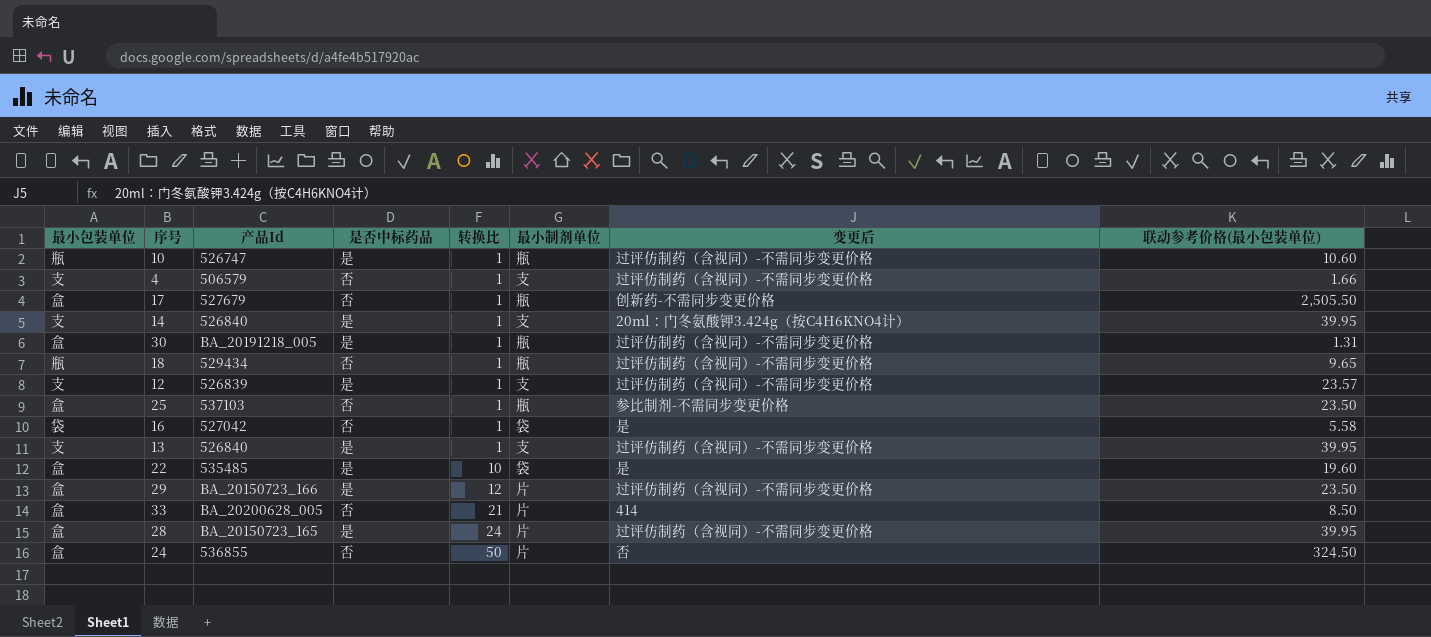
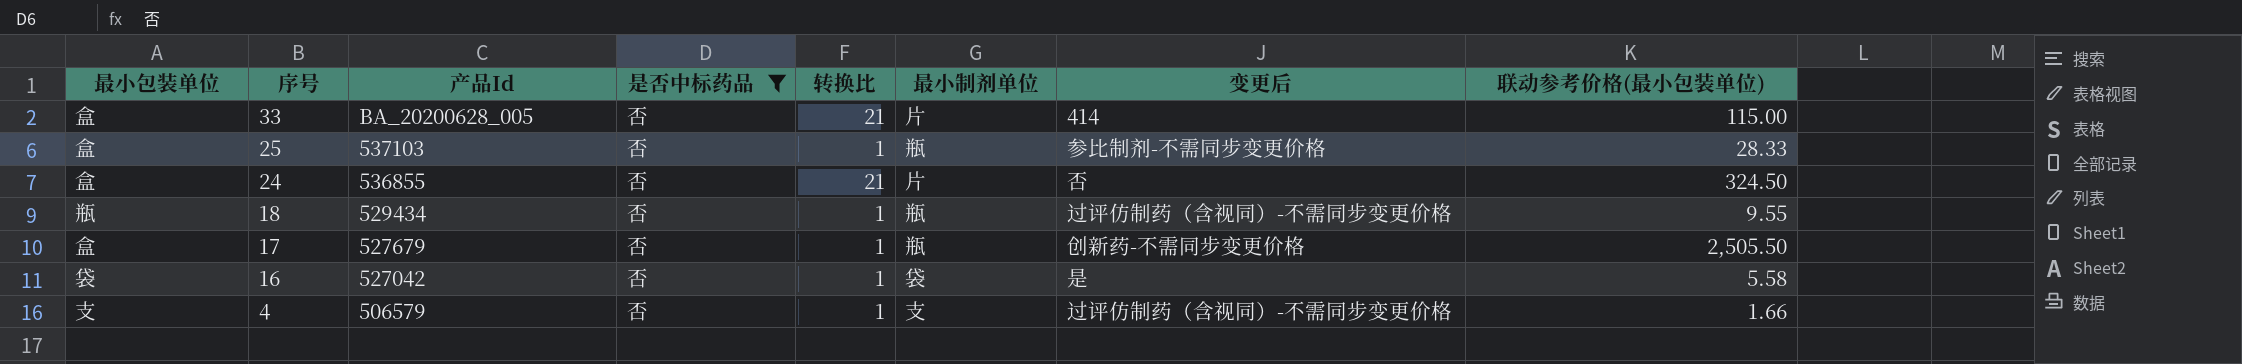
filter: none -> 是否中标药品 = 否
row order: 转换比 ascending -> 序号 descending
33 | 联动参考价格(最小包装单位): 8.50 -> 115.00
25 | 联动参考价格(最小包装单位): 23.50 -> 28.33
24 | 转换比: 50 -> 21
18 | 联动参考价格(最小包装单位): 9.65 -> 9.55

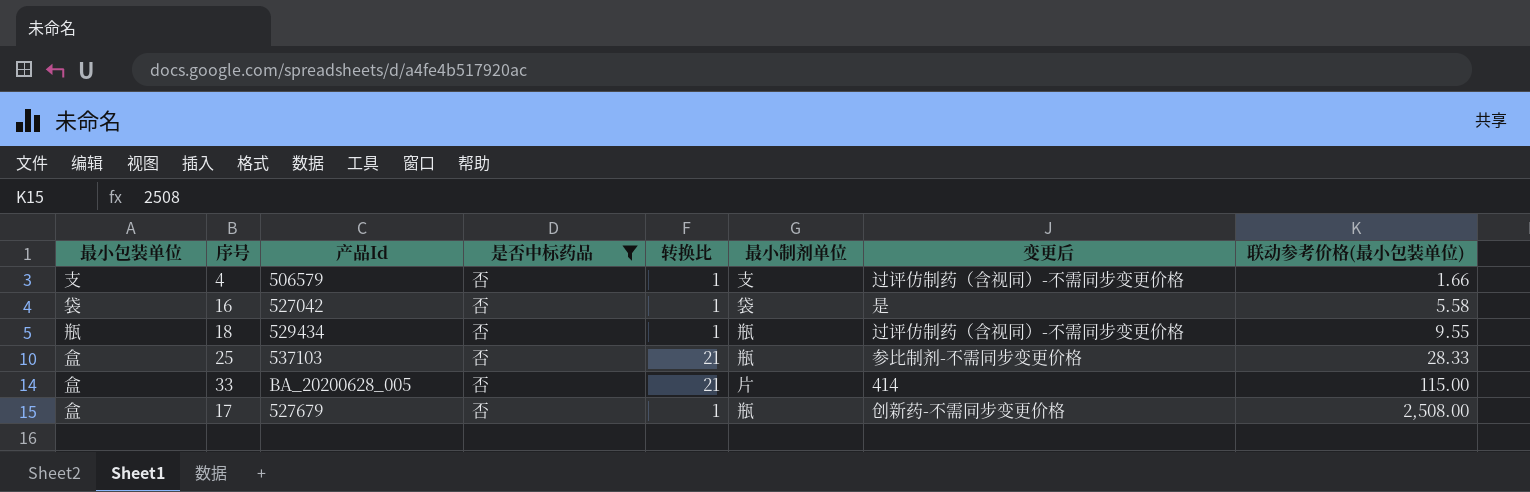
row order: 序号 descending -> 联动参考价格(最小包装单位) ascending
row 24: 盒 | 536855 | 否 | 21 | 片 | 否 | 324.50 -> none
25 | 转换比: 1 -> 21
17 | 联动参考价格(最小包装单位): 2,505.50 -> 2,508.00

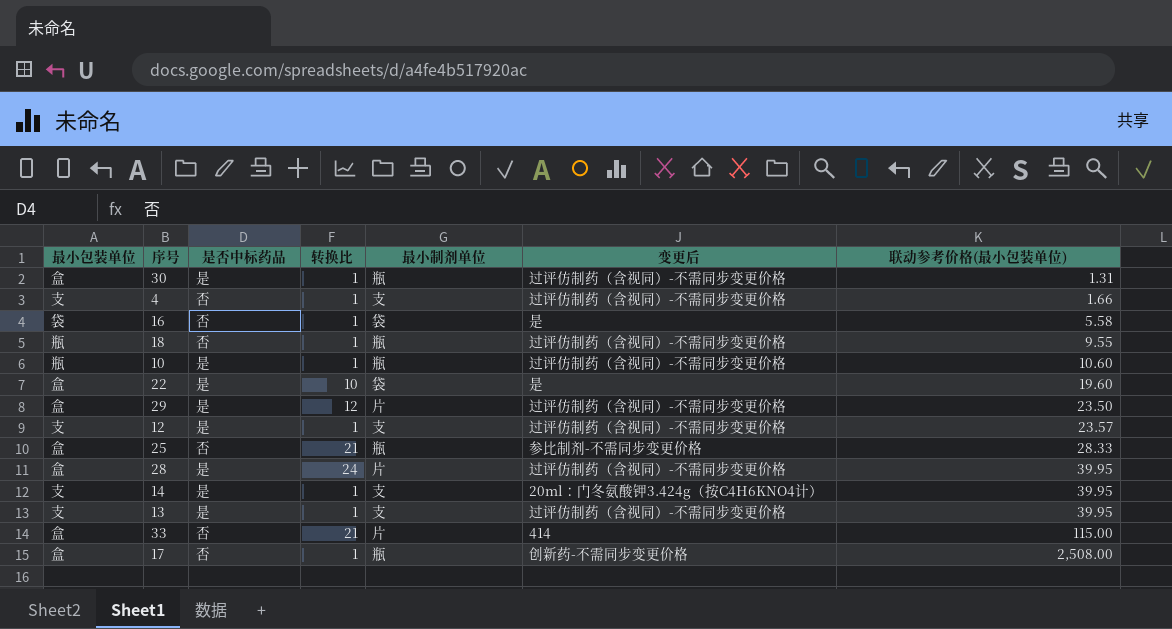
filter: 是否中标药品 = 否 -> none
column 产品Id | position: 3 -> none

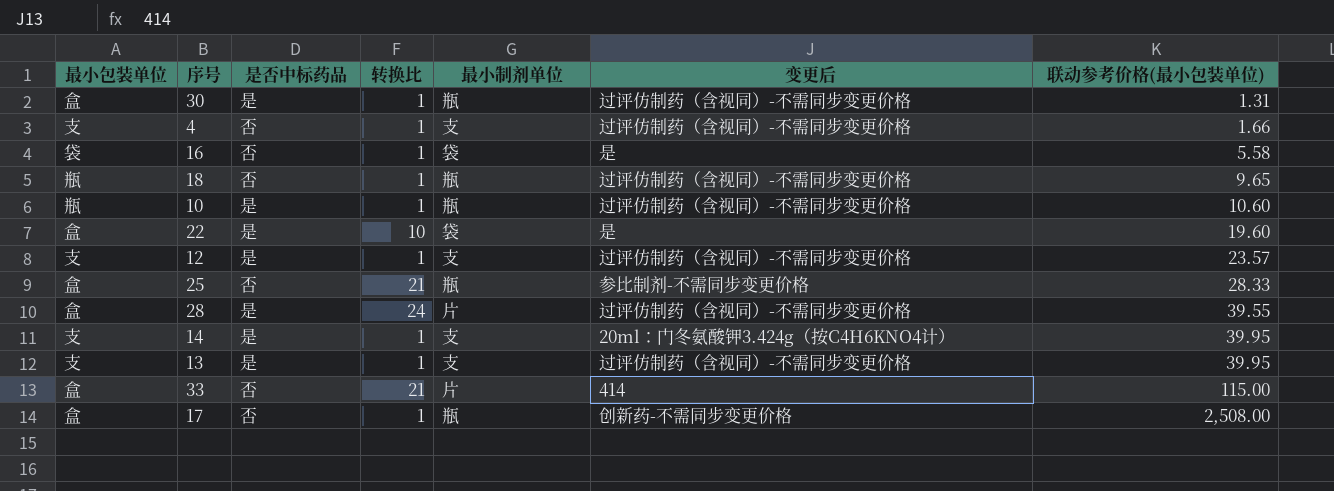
row 29: 盒 | 是 | 12 | 片 | 过评仿制药（含视同）-不需同步变更价格 | 23.50 -> none
18 | 联动参考价格(最小包装单位): 9.55 -> 9.65
28 | 联动参考价格(最小包装单位): 39.95 -> 39.55

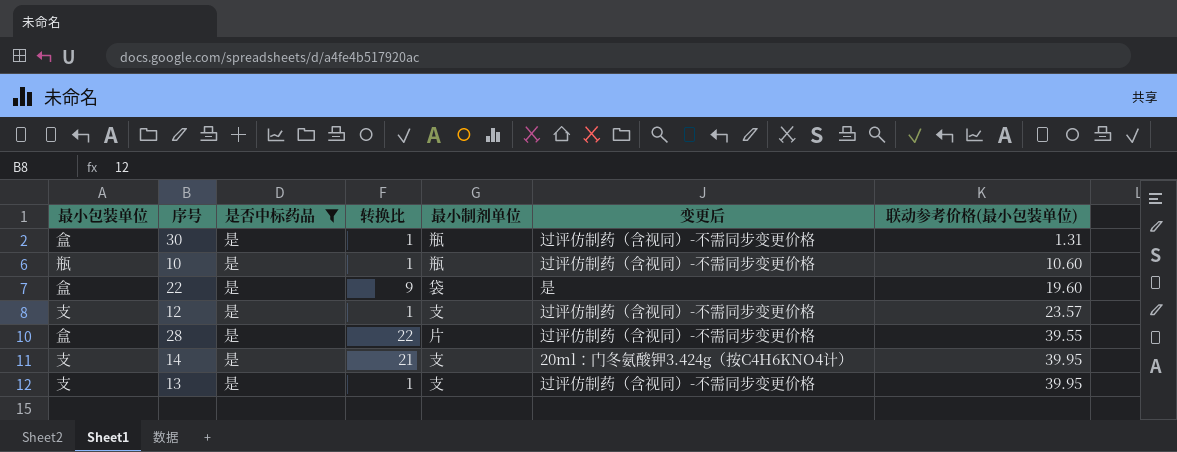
filter: none -> 是否中标药品 = 是
22 | 转换比: 10 -> 9
28 | 转换比: 24 -> 22
14 | 转换比: 1 -> 21

